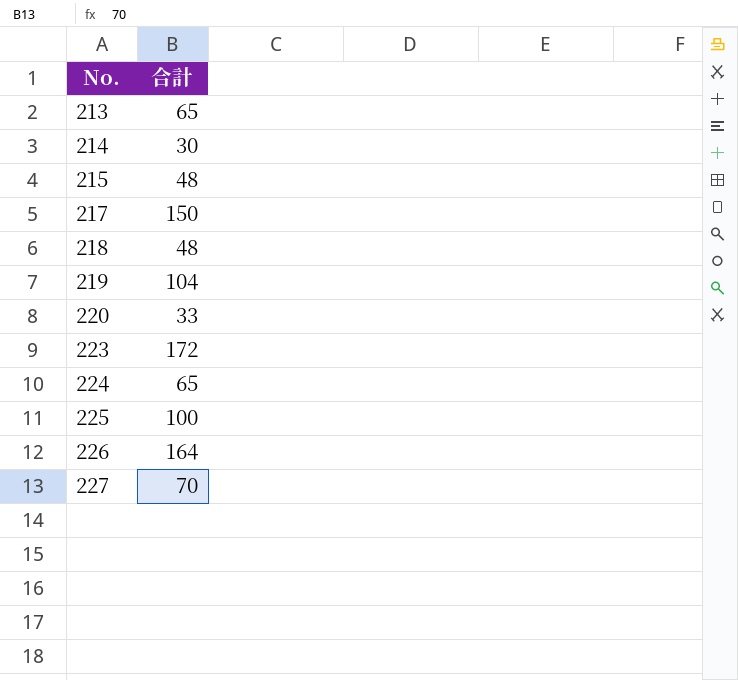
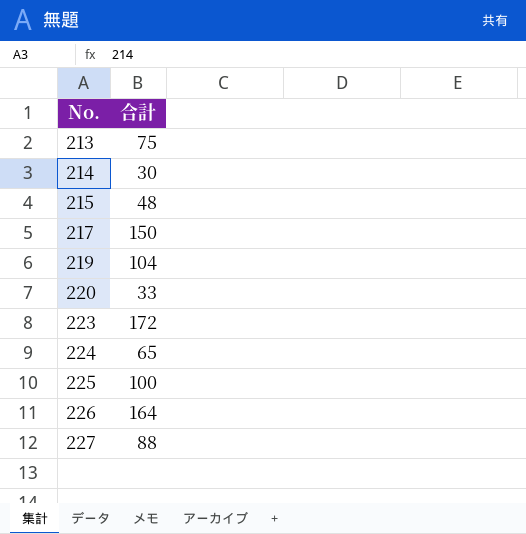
row 218: 48 -> none
213 | 合計: 65 -> 75
227 | 合計: 70 -> 88

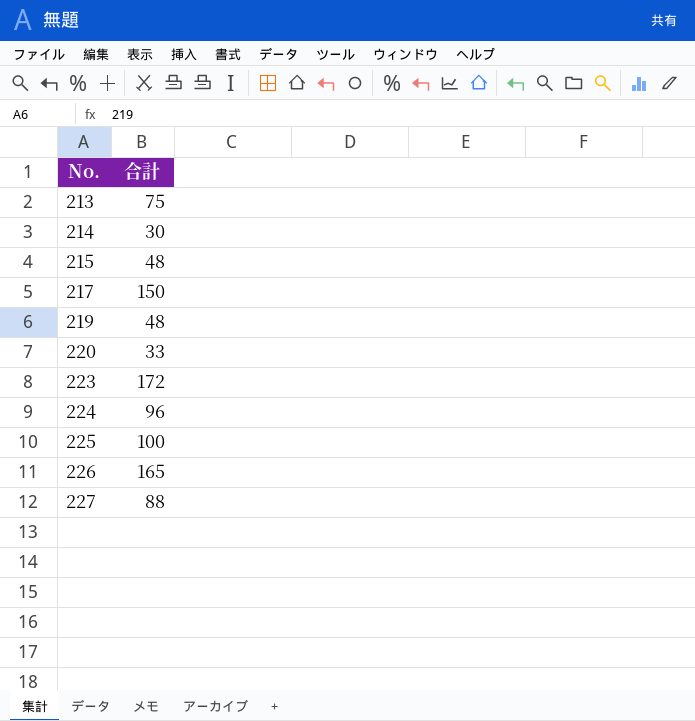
219 | 合計: 104 -> 48
224 | 合計: 65 -> 96
226 | 合計: 164 -> 165

